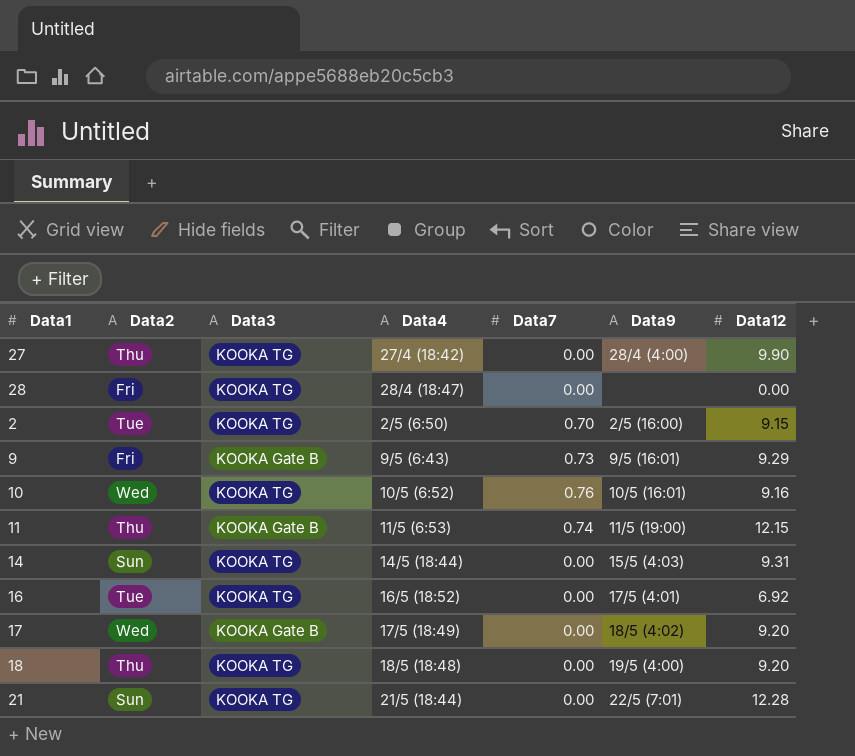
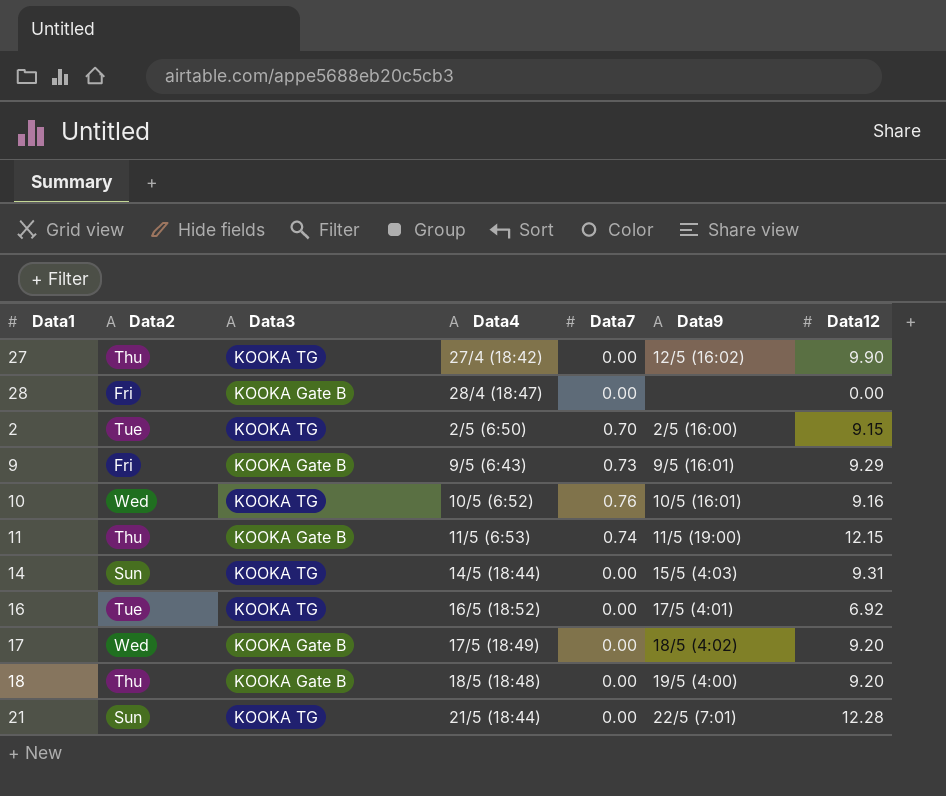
27 | Data9: 28/4 (4:00) -> 12/5 (16:02)
28 | Data3: KOOKA TG -> KOOKA Gate B
18 | Data3: KOOKA TG -> KOOKA Gate B

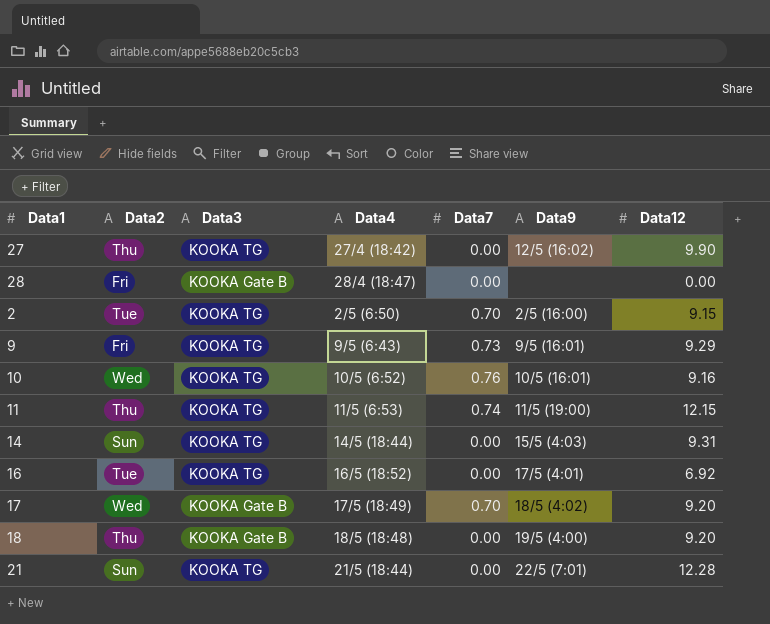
9 | Data3: KOOKA Gate B -> KOOKA TG
11 | Data3: KOOKA Gate B -> KOOKA TG
17 | Data7: 0.00 -> 0.70

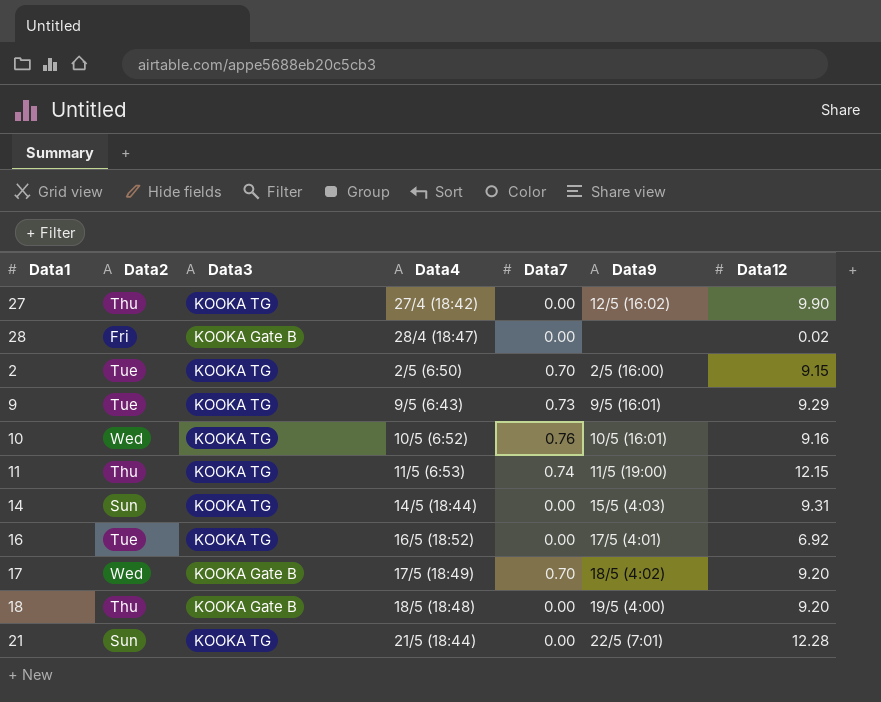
28 | Data12: 0.00 -> 0.02
9 | Data2: Fri -> Tue

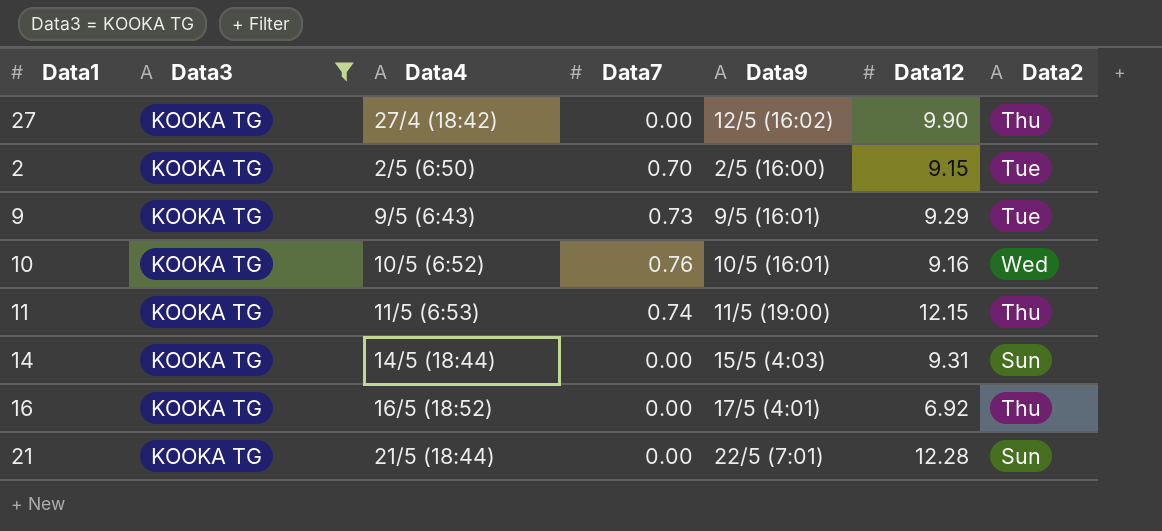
filter: none -> Data3 = KOOKA TG
column Data2 | position: 2 -> 7
16 | Data2: Tue -> Thu

